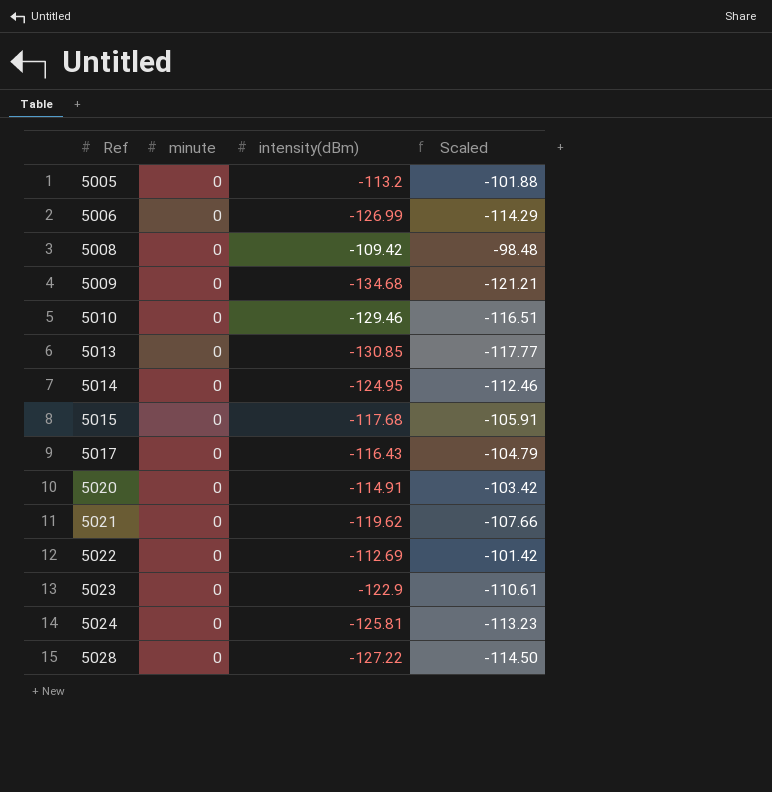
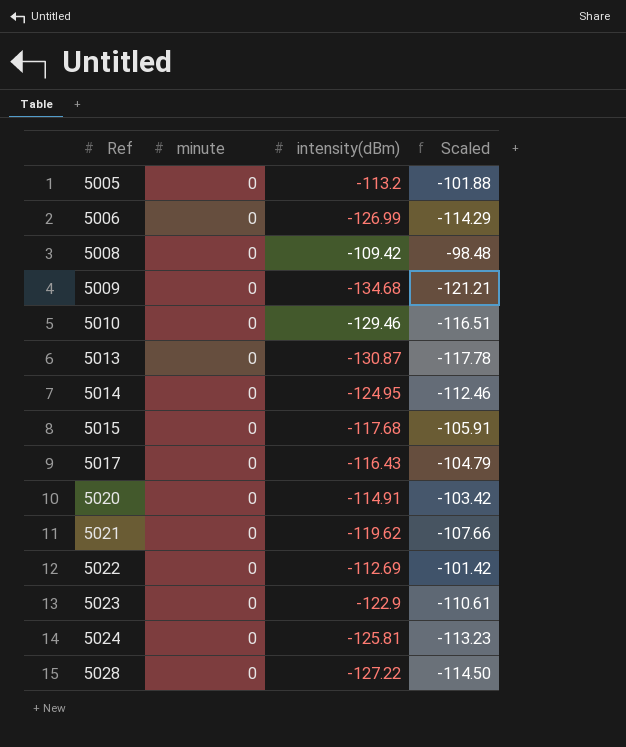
5013 | intensity(dBm): -130.85 -> -130.87
5013 | Scaled: -117.77 -> -117.78

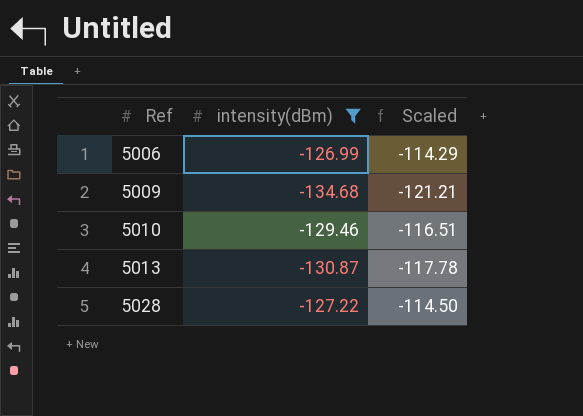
filter: none -> intensity(dBm) <= -126.99
column minute | position: 2 -> none

